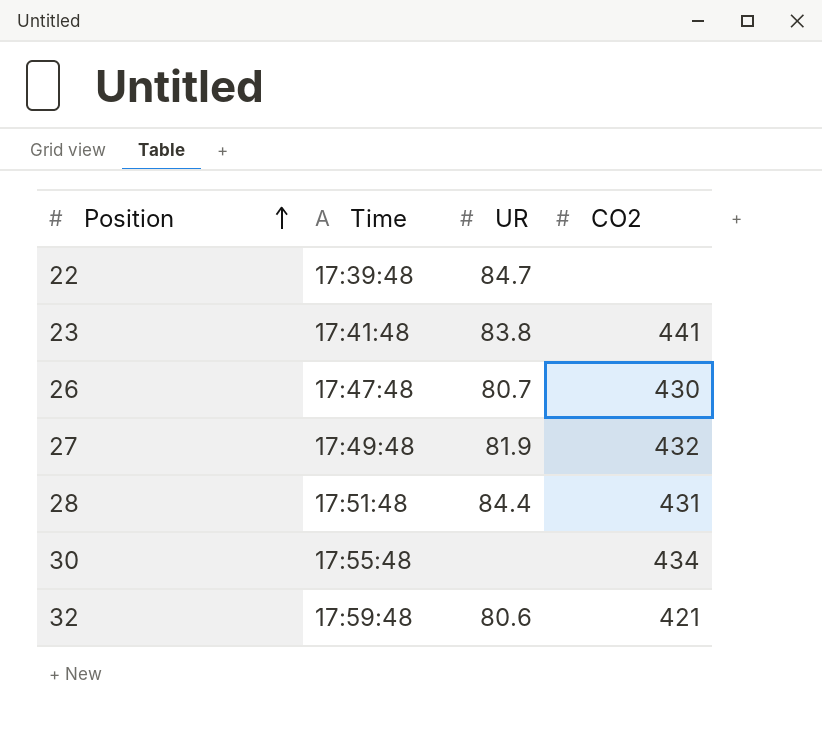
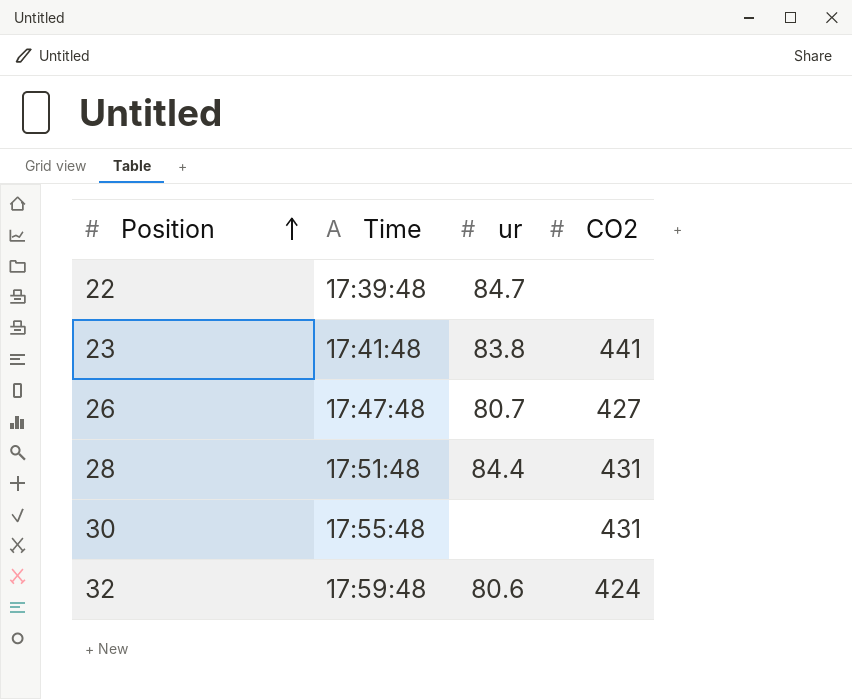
column name: UR -> ur
row 27: 17:49:48 | 81.9 | 432 -> none
26 | CO2: 430 -> 427
30 | CO2: 434 -> 431
32 | CO2: 421 -> 424

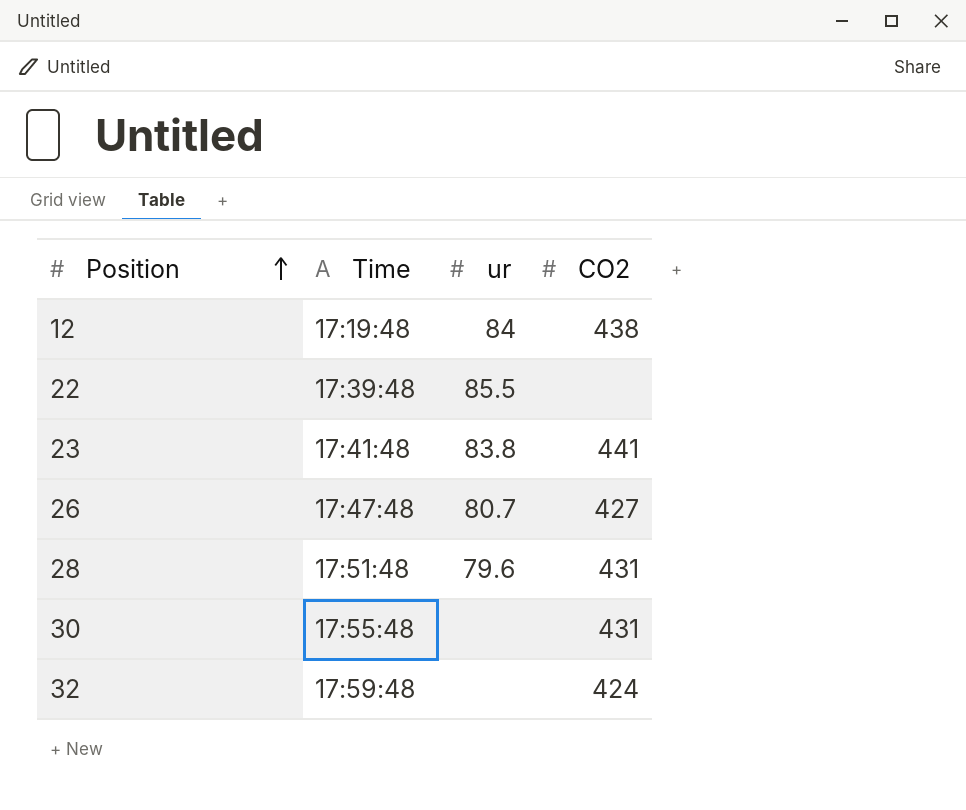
row 12: none -> 17:19:48 | 84 | 438
22 | ur: 84.7 -> 85.5
28 | ur: 84.4 -> 79.6
32 | ur: 80.6 -> none

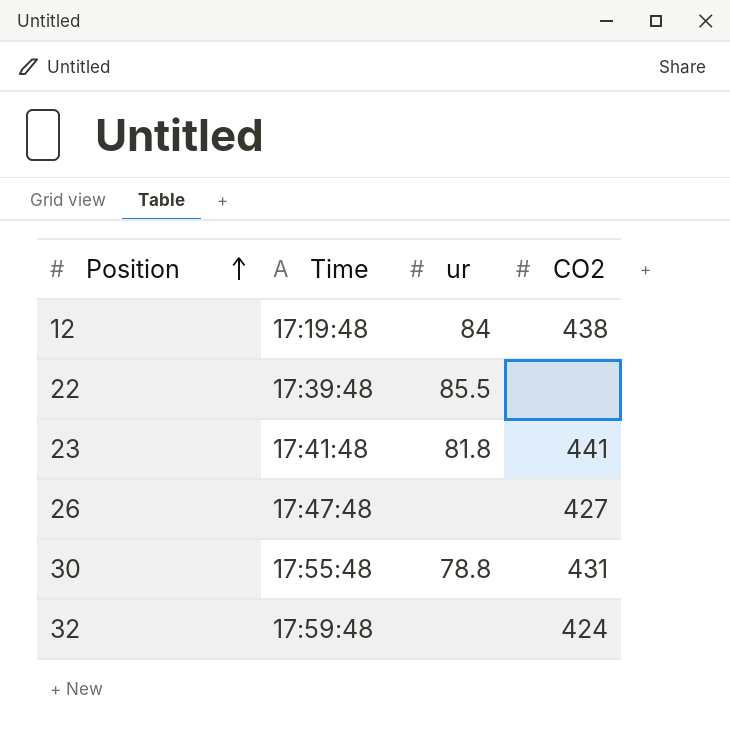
row 28: 17:51:48 | 79.6 | 431 -> none
23 | ur: 83.8 -> 81.8
26 | ur: 80.7 -> none
30 | ur: none -> 78.8

